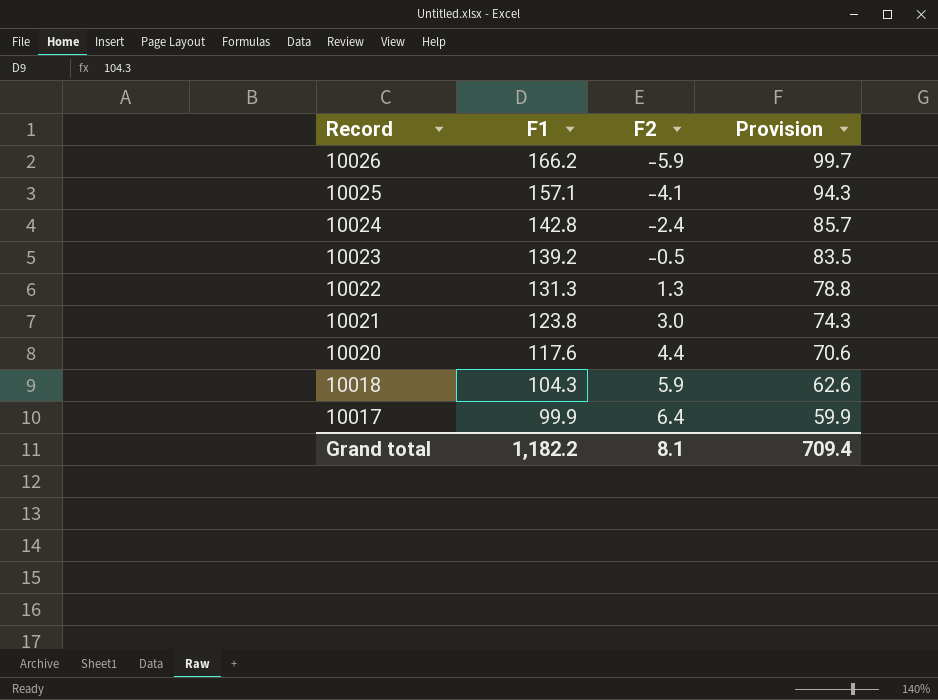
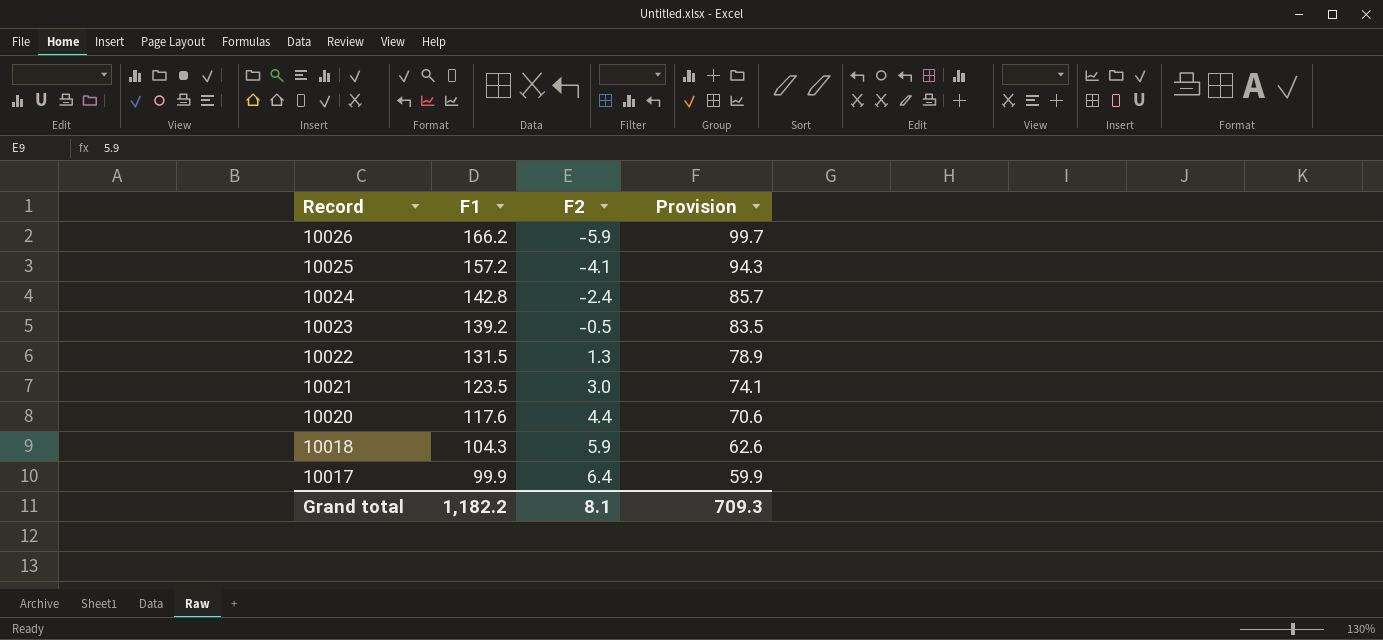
10025 | F1: 157.1 -> 157.2
10022 | F1: 131.3 -> 131.5
10022 | Provision: 78.8 -> 78.9
10021 | F1: 123.8 -> 123.5
10021 | Provision: 74.3 -> 74.1
Grand total | Provision: 709.4 -> 709.3

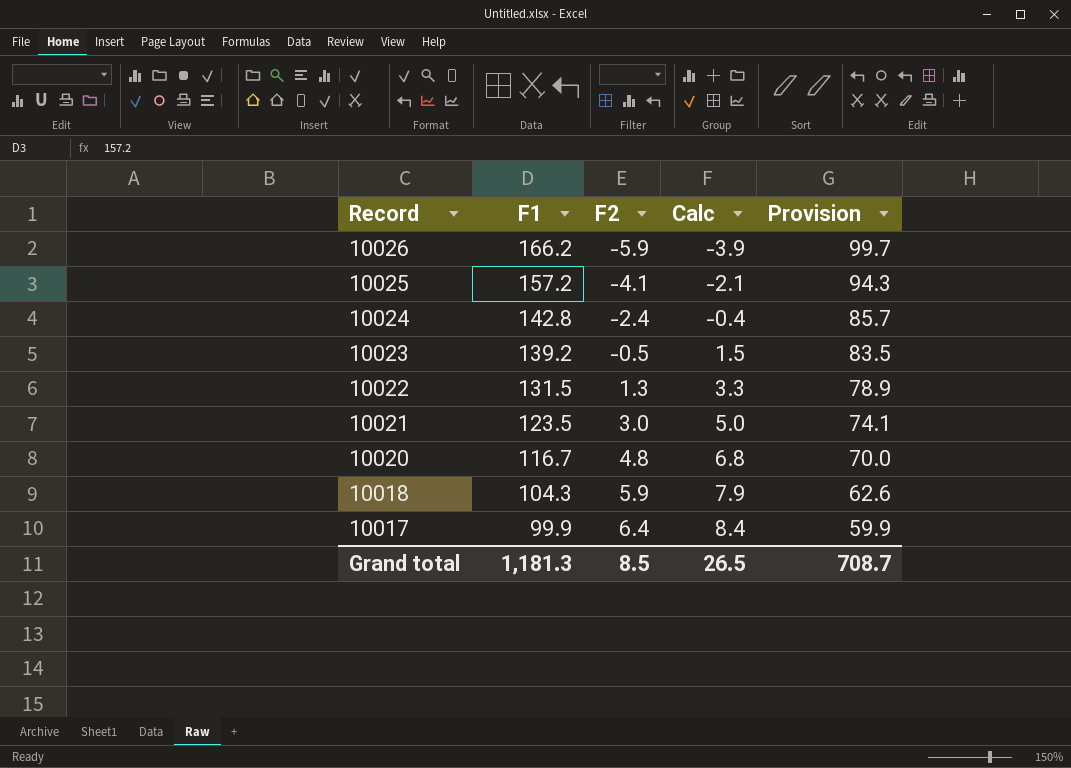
column Calc | formula: none -> [F2] + 2
10020 | F1: 117.6 -> 116.7
10020 | F2: 4.4 -> 4.8
10020 | Provision: 70.6 -> 70.0
Grand total | F1: 1,182.2 -> 1,181.3
Grand total | F2: 8.1 -> 8.5
Grand total | Provision: 709.3 -> 708.7

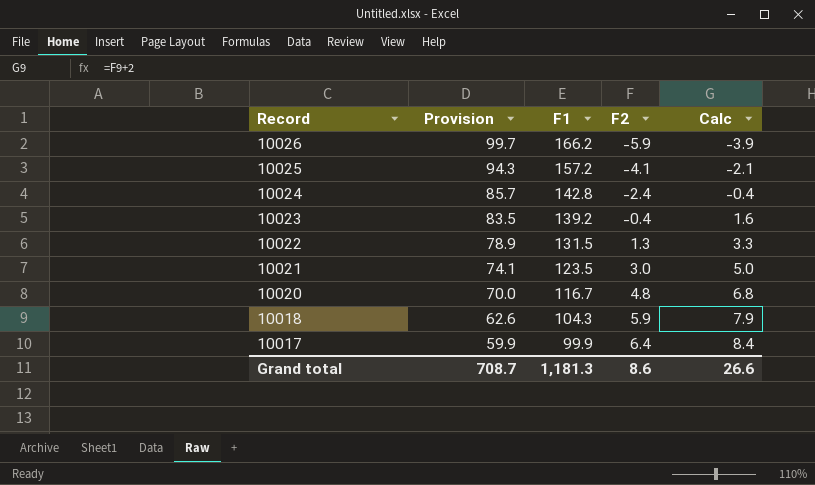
column Provision | position: 5 -> 2
10023 | F2: -0.5 -> -0.4
10023 | Calc: 1.5 -> 1.6
Grand total | F2: 8.5 -> 8.6
Grand total | Calc: 26.5 -> 26.6

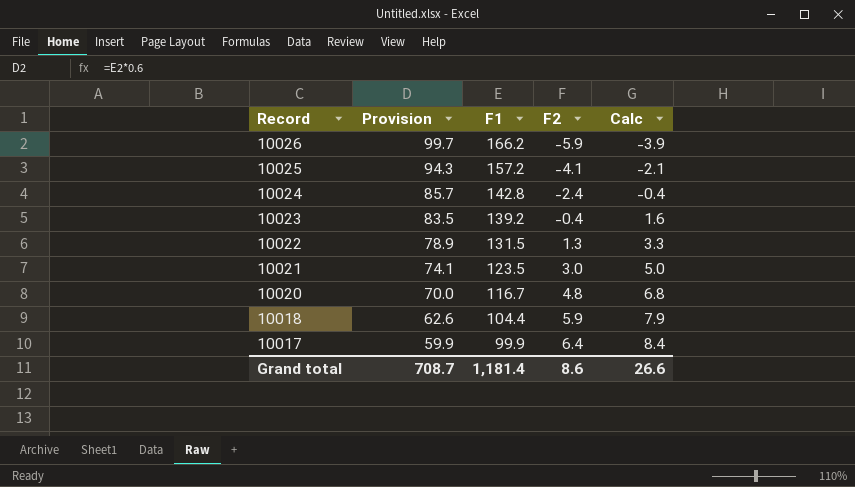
10018 | F1: 104.3 -> 104.4
Grand total | F1: 1,181.3 -> 1,181.4

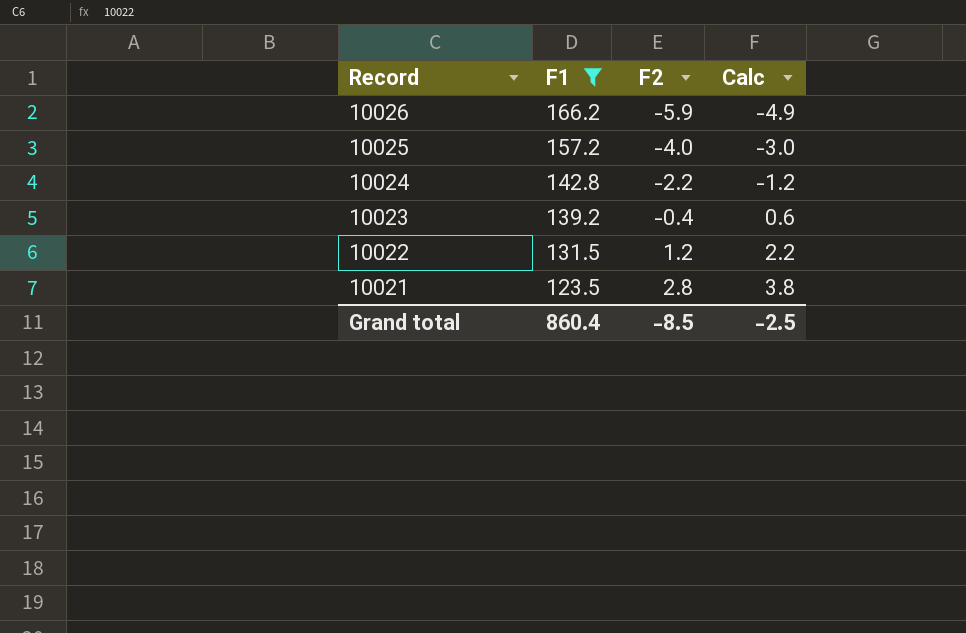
filter: none -> F1 >= 123.5
column Provision | formula: [F1] * 0.6 -> none
column Calc | formula: [F2] + 2 -> [F2] + 1
10025 | F2: -4.1 -> -4.0
10024 | F2: -2.4 -> -2.2
10022 | F2: 1.3 -> 1.2
10021 | F2: 3.0 -> 2.8
Grand total | F1: 1,181.4 -> 860.4
Grand total | F2: 8.6 -> -8.5
Grand total | Calc: 26.6 -> -2.5

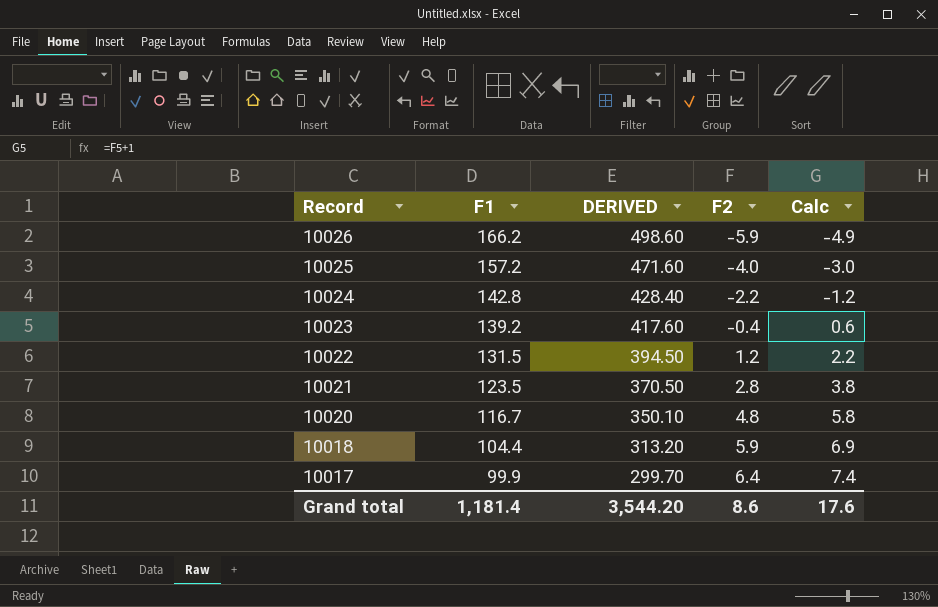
filter: F1 >= 123.5 -> none
column DERIVED | formula: none -> [F1] * 3
Grand total | F1: 860.4 -> 1,181.4
Grand total | F2: -8.5 -> 8.6
Grand total | Calc: -2.5 -> 17.6

